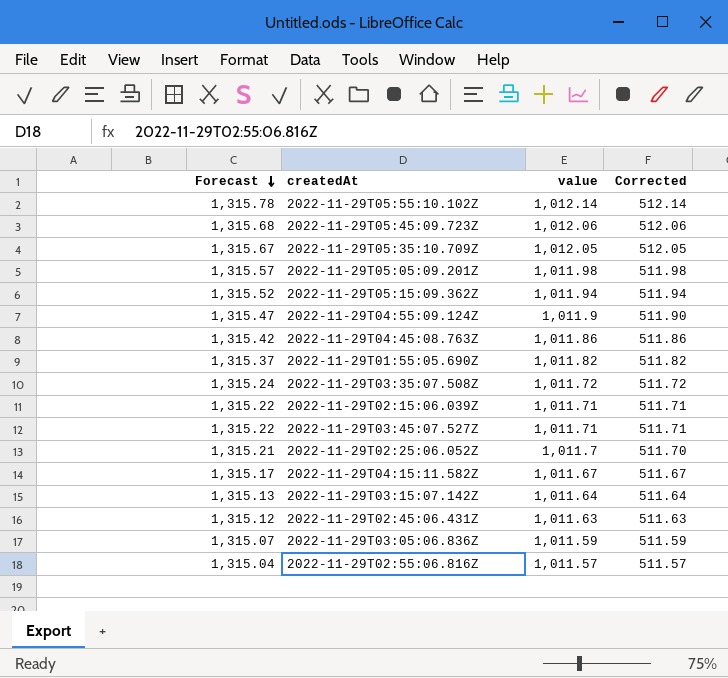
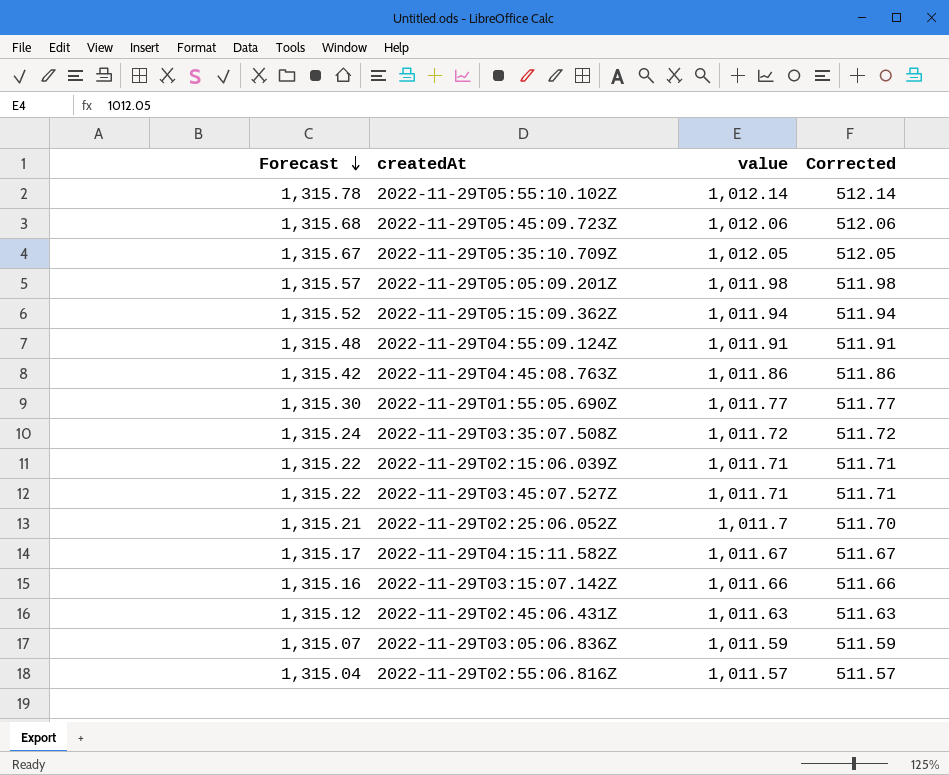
2022-11-29T04:55:09.124Z | Forecast: 1,315.47 -> 1,315.48
2022-11-29T04:55:09.124Z | value: 1,011.9 -> 1,011.91
2022-11-29T04:55:09.124Z | Corrected: 511.90 -> 511.91
2022-11-29T01:55:05.690Z | Forecast: 1,315.37 -> 1,315.30
2022-11-29T01:55:05.690Z | value: 1,011.82 -> 1,011.77
2022-11-29T01:55:05.690Z | Corrected: 511.82 -> 511.77
2022-11-29T03:15:07.142Z | Forecast: 1,315.13 -> 1,315.16
2022-11-29T03:15:07.142Z | value: 1,011.64 -> 1,011.66
2022-11-29T03:15:07.142Z | Corrected: 511.64 -> 511.66

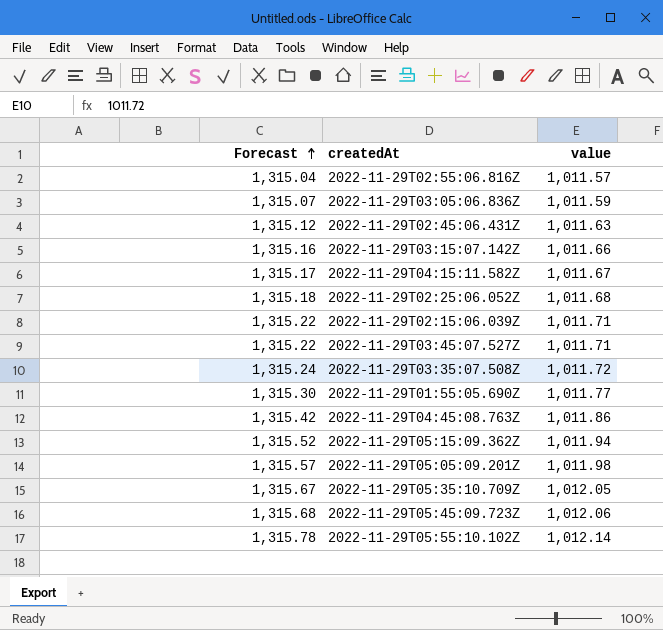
row order: Forecast descending -> Forecast ascending
column Corrected | formula: [value] - 500 -> none
row 2022-11-29T04:55:09.124Z: 1,315.48 | 1,011.91 | 511.91 -> none
2022-11-29T02:25:06.052Z | Forecast: 1,315.21 -> 1,315.18
2022-11-29T02:25:06.052Z | value: 1,011.7 -> 1,011.68

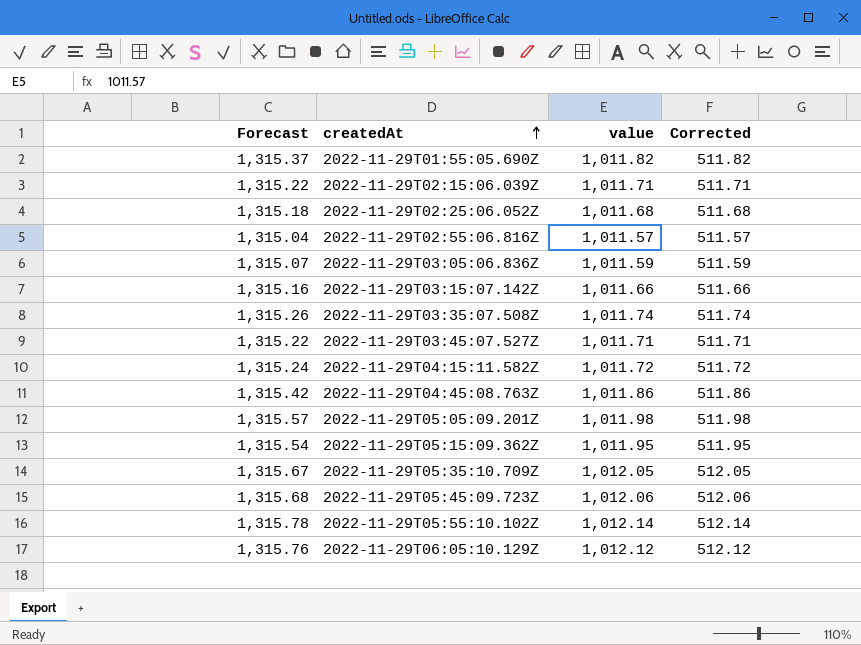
row order: Forecast ascending -> createdAt ascending
column Corrected | formula: none -> [value] - 500
row 2022-11-29T02:45:06.431Z: 1,315.12 | 1,011.63 -> none
2022-11-29T01:55:05.690Z | Forecast: 1,315.30 -> 1,315.37
2022-11-29T01:55:05.690Z | value: 1,011.77 -> 1,011.82
2022-11-29T03:35:07.508Z | Forecast: 1,315.24 -> 1,315.26
2022-11-29T03:35:07.508Z | value: 1,011.72 -> 1,011.74
2022-11-29T04:15:11.582Z | Forecast: 1,315.17 -> 1,315.24
2022-11-29T04:15:11.582Z | value: 1,011.67 -> 1,011.72
2022-11-29T05:15:09.362Z | Forecast: 1,315.52 -> 1,315.54
2022-11-29T05:15:09.362Z | value: 1,011.94 -> 1,011.95
row 2022-11-29T06:05:10.129Z: none -> 1,315.76 | 1,012.12 | 512.12

